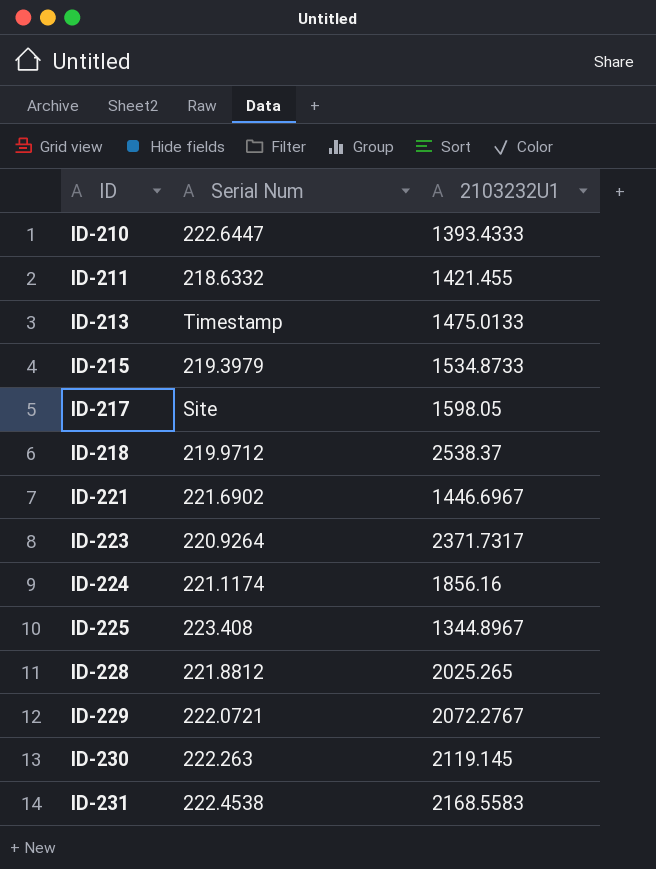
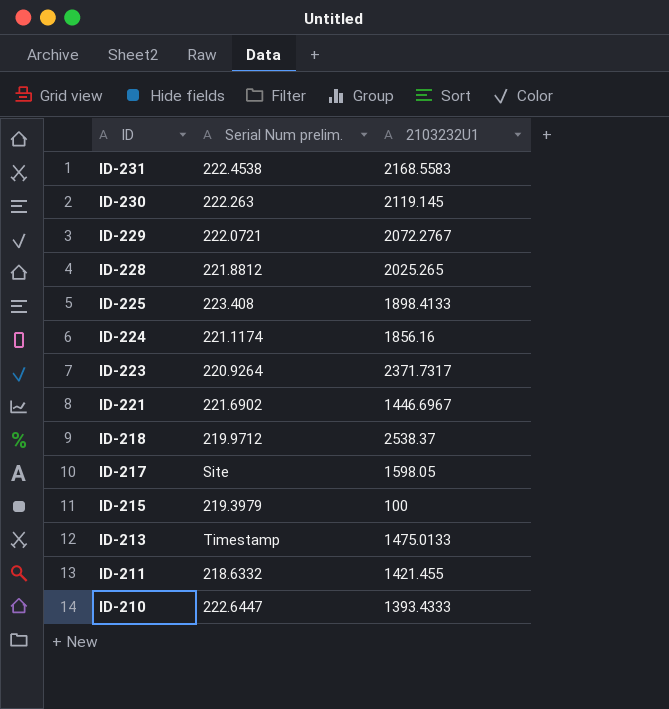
row order: ID ascending -> ID descending
column name: Serial Num -> Serial Num prelim.
ID-225 | 2103232U1: 1344.8967 -> 1898.4133
ID-215 | 2103232U1: 1534.8733 -> 100

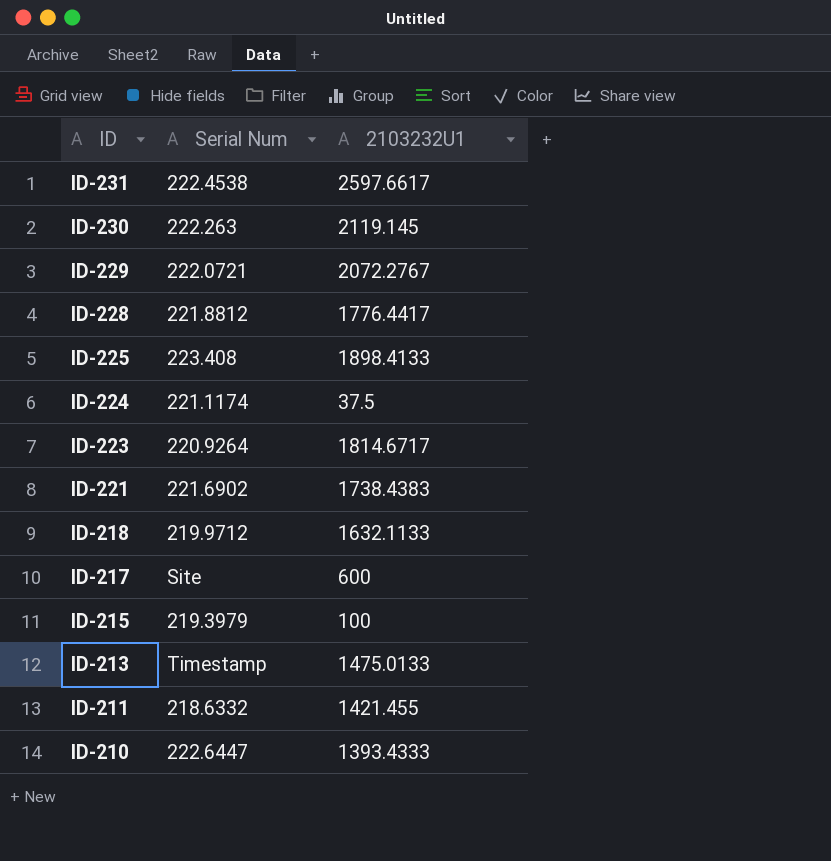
column name: Serial Num prelim. -> Serial Num
ID-231 | 2103232U1: 2168.5583 -> 2597.6617
ID-228 | 2103232U1: 2025.265 -> 1776.4417
ID-224 | 2103232U1: 1856.16 -> 37.5
ID-223 | 2103232U1: 2371.7317 -> 1814.6717
ID-221 | 2103232U1: 1446.6967 -> 1738.4383
ID-218 | 2103232U1: 2538.37 -> 1632.1133
ID-217 | 2103232U1: 1598.05 -> 600

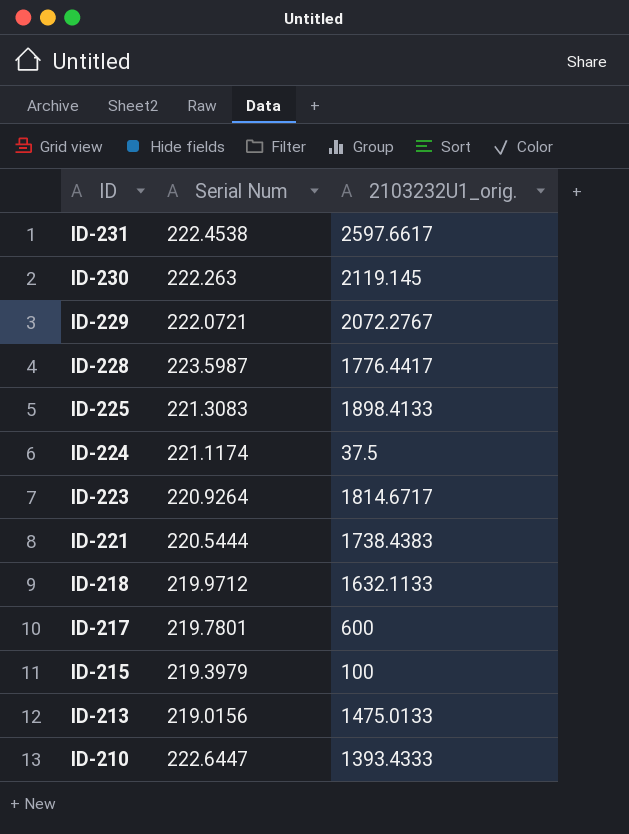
column name: 2103232U1 -> 2103232U1_orig.
row ID-211: 218.6332 | 1421.455 -> none
ID-228 | Serial Num: 221.8812 -> 223.5987
ID-225 | Serial Num: 223.408 -> 221.3083
ID-221 | Serial Num: 221.6902 -> 220.5444
ID-217 | Serial Num: Site -> 219.7801
ID-213 | Serial Num: Timestamp -> 219.0156

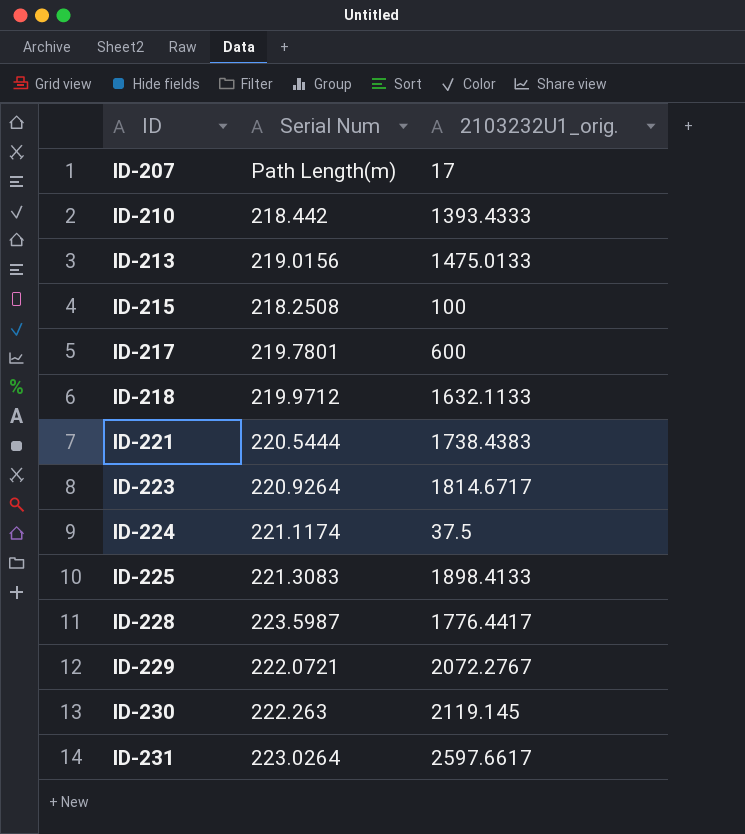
row order: ID descending -> ID ascending
row ID-207: none -> Path Length(m) | 17
ID-210 | Serial Num: 222.6447 -> 218.442
ID-215 | Serial Num: 219.3979 -> 218.2508
ID-231 | Serial Num: 222.4538 -> 223.0264

